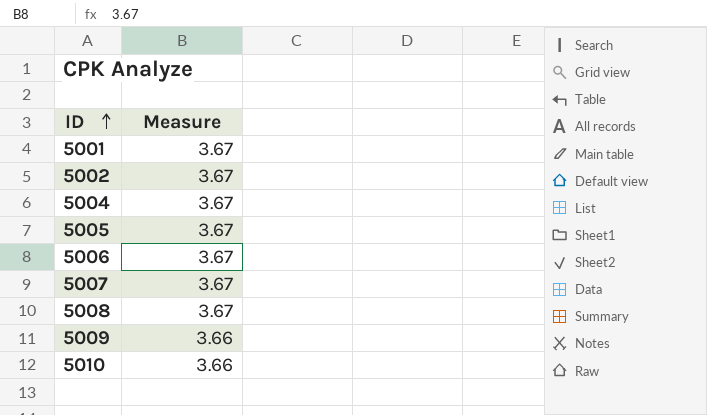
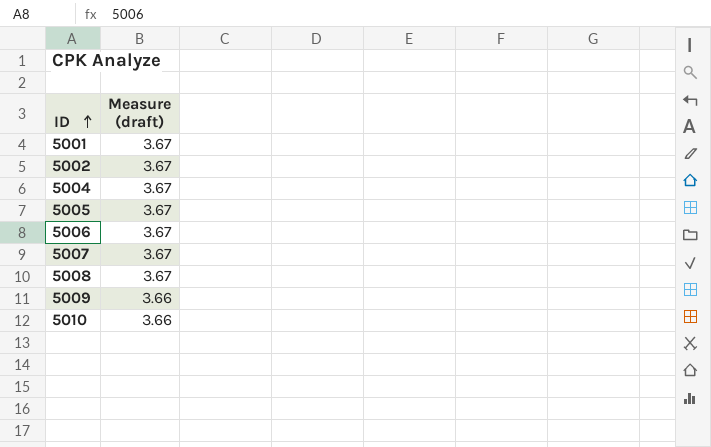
column name: Measure -> Measure (draft)

